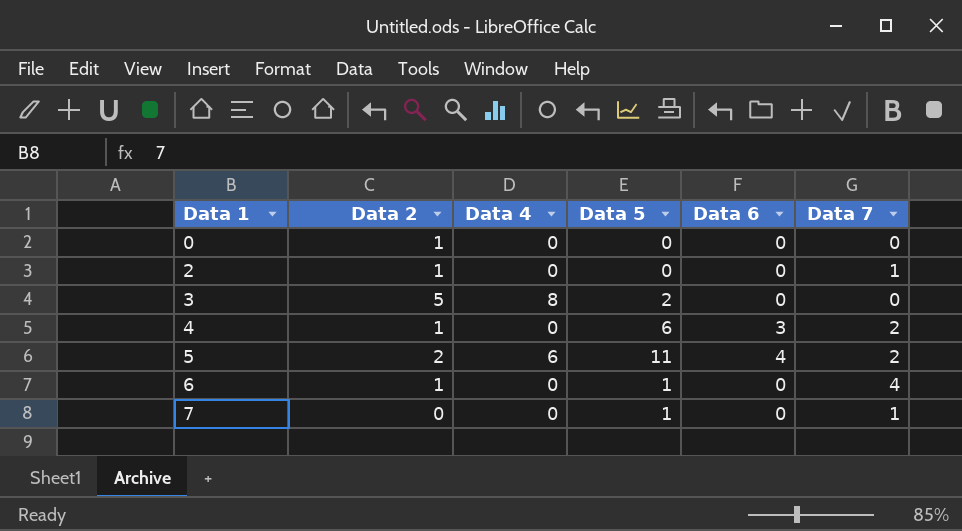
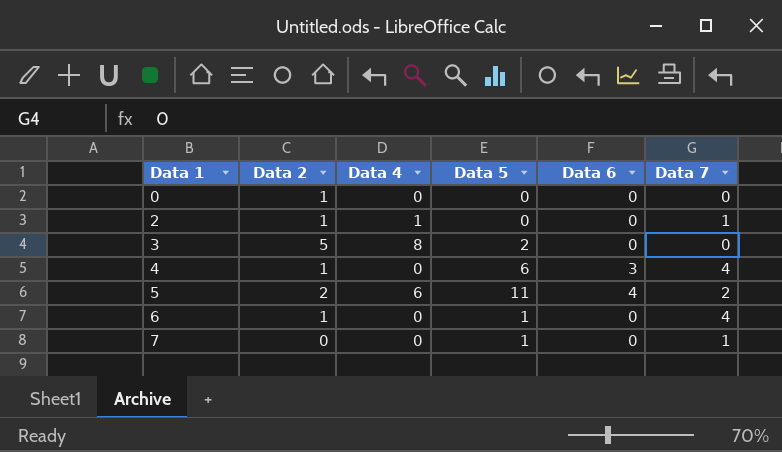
2 | Data 4: 0 -> 1
4 | Data 7: 2 -> 4

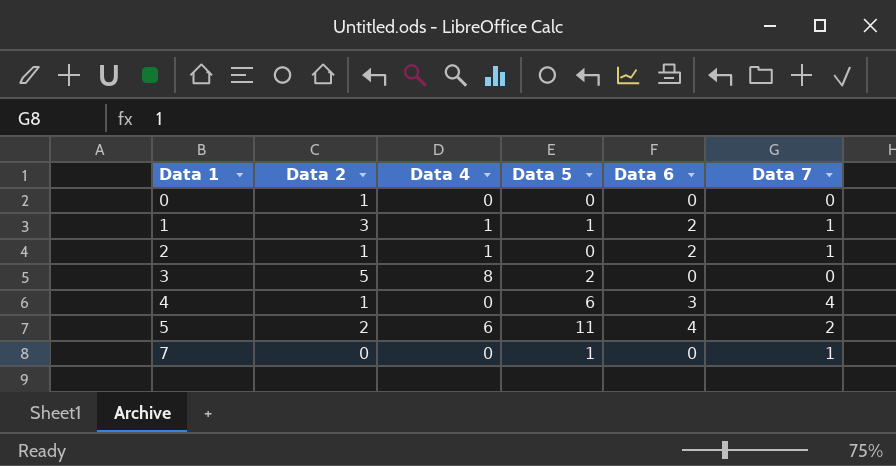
row 6: 1 | 0 | 1 | 0 | 4 -> none
row 1: none -> 3 | 1 | 1 | 2 | 1
2 | Data 6: 0 -> 2

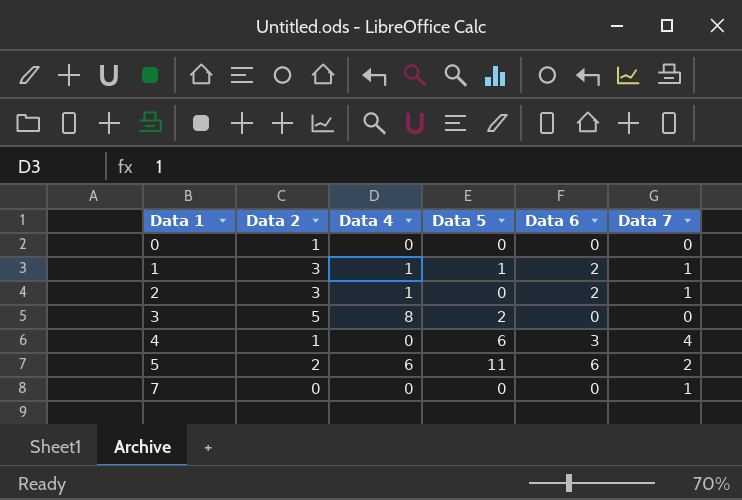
2 | Data 2: 1 -> 3
5 | Data 6: 4 -> 6
7 | Data 5: 1 -> 0

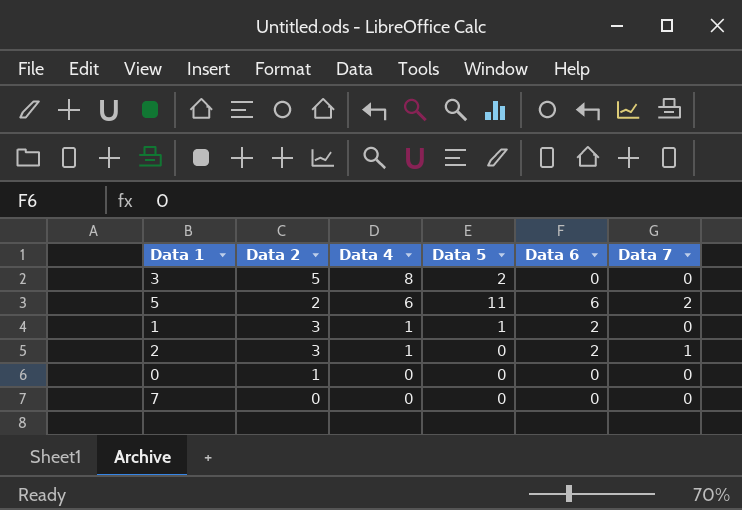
row order: Data 1 ascending -> Data 4 descending
row 4: 1 | 0 | 6 | 3 | 4 -> none
1 | Data 7: 1 -> 0
7 | Data 7: 1 -> 0

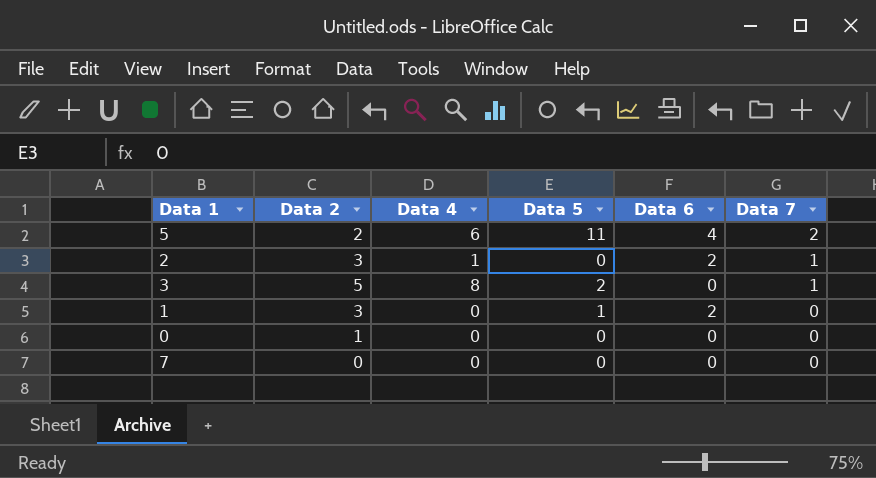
row order: Data 4 descending -> Data 7 descending
5 | Data 6: 6 -> 4
3 | Data 7: 0 -> 1
1 | Data 4: 1 -> 0

